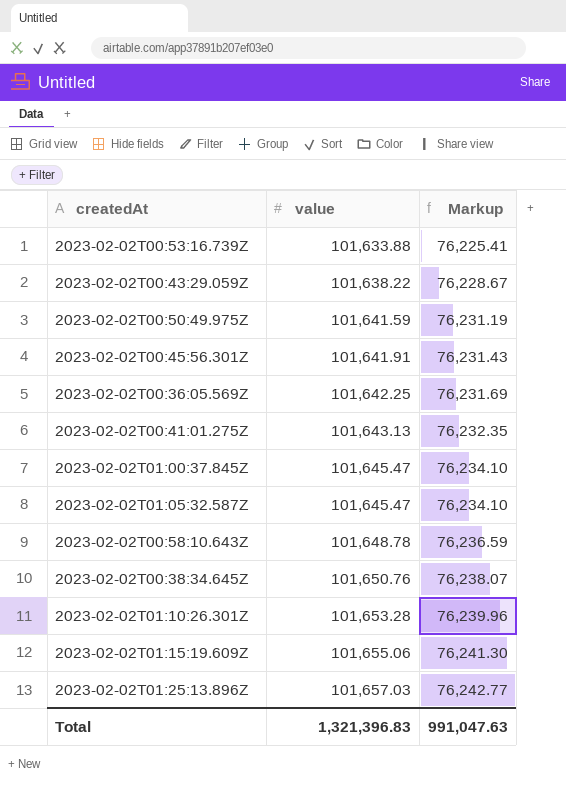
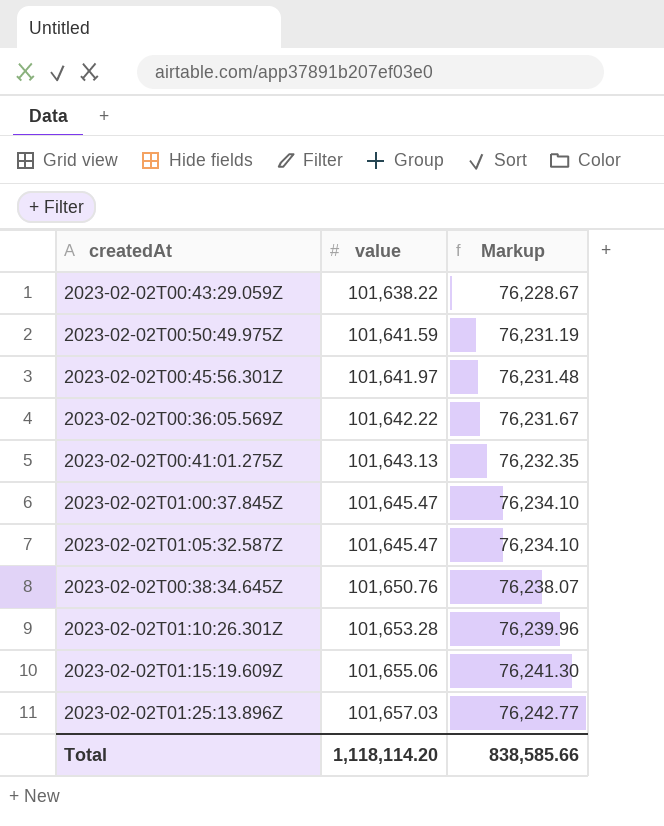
row 2023-02-02T00:53:16.739Z: 101,633.88 | 76,225.41 -> none
row 2023-02-02T00:58:10.643Z: 101,648.78 | 76,236.59 -> none
2023-02-02T00:45:56.301Z | value: 101,641.91 -> 101,641.97
2023-02-02T00:45:56.301Z | Markup: 76,231.43 -> 76,231.48
2023-02-02T00:36:05.569Z | value: 101,642.25 -> 101,642.22
2023-02-02T00:36:05.569Z | Markup: 76,231.69 -> 76,231.67
Total | value: 1,321,396.83 -> 1,118,114.20
Total | Markup: 991,047.63 -> 838,585.66

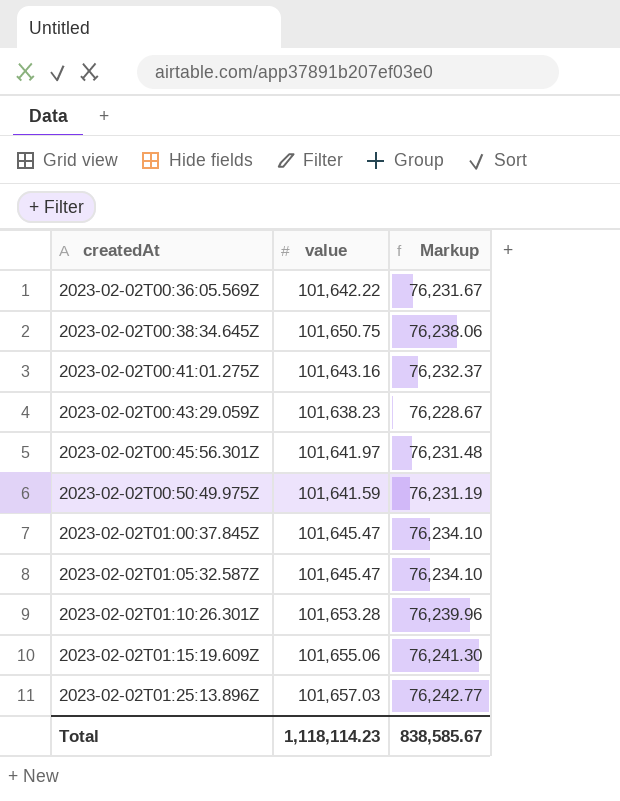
row order: value ascending -> createdAt ascending
2023-02-02T00:38:34.645Z | value: 101,650.76 -> 101,650.75
2023-02-02T00:38:34.645Z | Markup: 76,238.07 -> 76,238.06
2023-02-02T00:41:01.275Z | value: 101,643.13 -> 101,643.16
2023-02-02T00:41:01.275Z | Markup: 76,232.35 -> 76,232.37
2023-02-02T00:43:29.059Z | value: 101,638.22 -> 101,638.23
Total | value: 1,118,114.20 -> 1,118,114.23
Total | Markup: 838,585.66 -> 838,585.67

